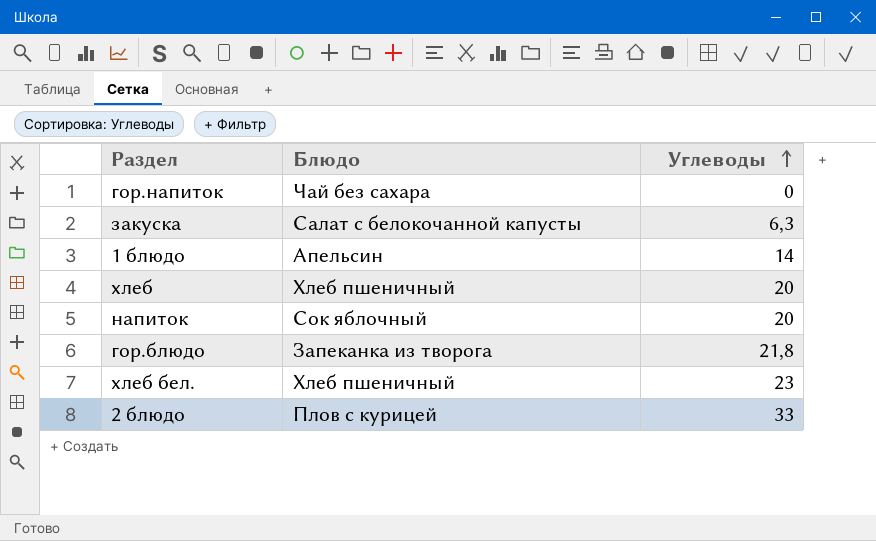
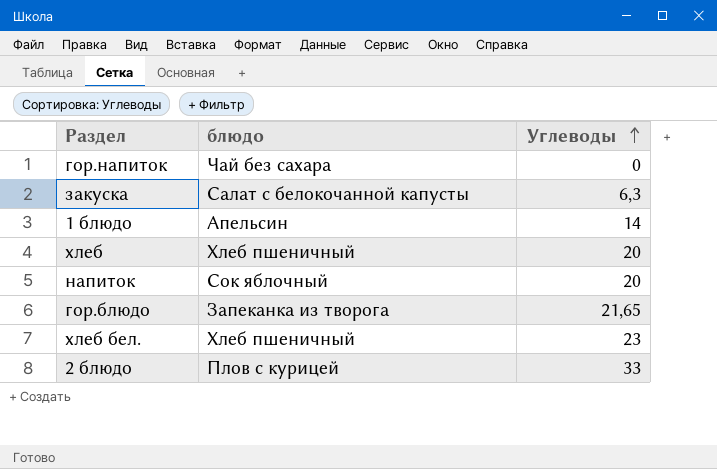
column name: Блюдо -> блюдо
гор.блюдо | Углеводы: 21,8 -> 21,65

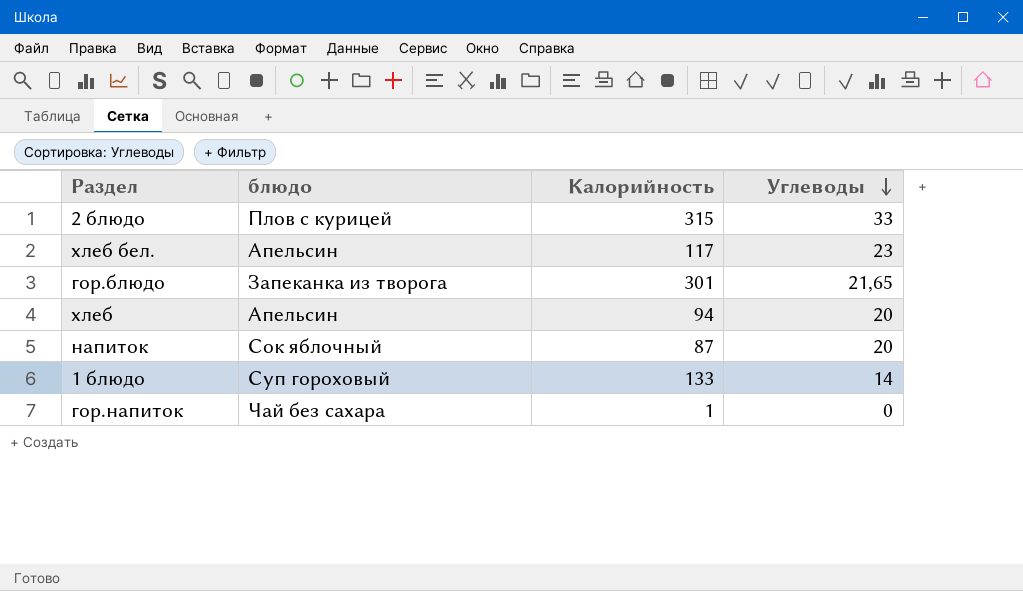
row order: Углеводы ascending -> Углеводы descending
column Калорийность | position: none -> 3
row закуска: Салат с белокочанной капусты | 6,3 -> none
хлеб бел. | блюдо: Хлеб пшеничный -> Апельсин
хлеб | блюдо: Хлеб пшеничный -> Апельсин
1 блюдо | блюдо: Апельсин -> Суп гороховый

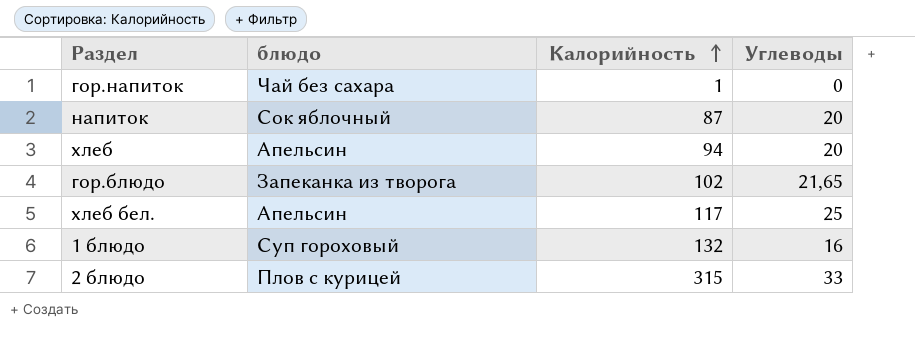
row order: Углеводы descending -> Калорийность ascending
гор.блюдо | Калорийность: 301 -> 102
хлеб бел. | Углеводы: 23 -> 25
1 блюдо | Калорийность: 133 -> 132
1 блюдо | Углеводы: 14 -> 16

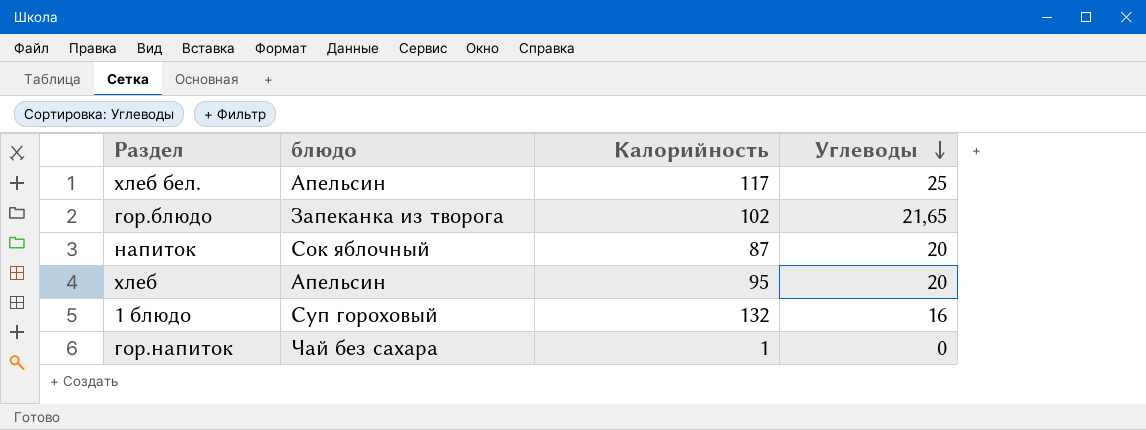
row order: Калорийность ascending -> Углеводы descending
row 2 блюдо: Плов с курицей | 315 | 33 -> none
хлеб | Калорийность: 94 -> 95

